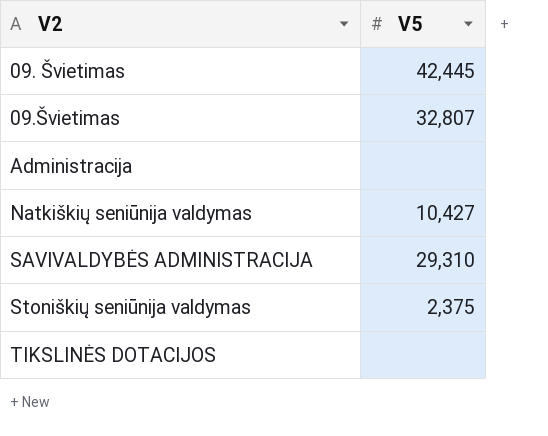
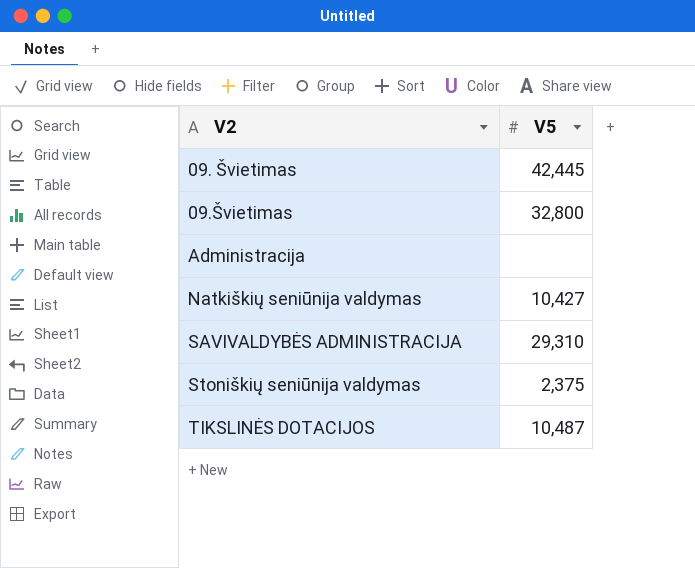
09.Švietimas | V5: 32,807 -> 32,800
TIKSLINĖS DOTACIJOS | V5: none -> 10,487

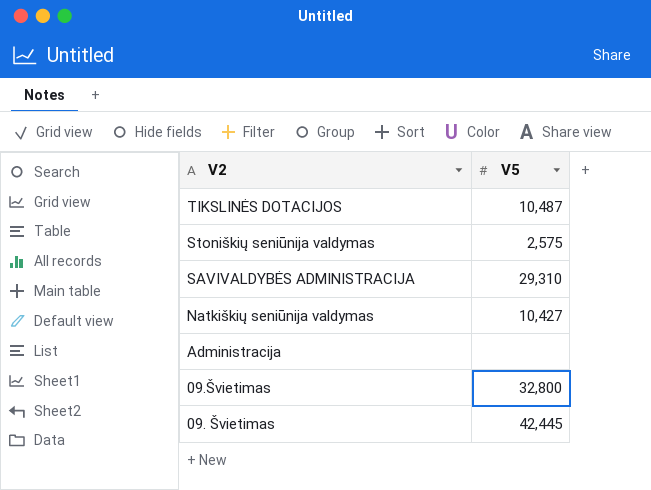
row order: V2 ascending -> V2 descending
Stoniškių seniūnija valdymas | V5: 2,375 -> 2,575

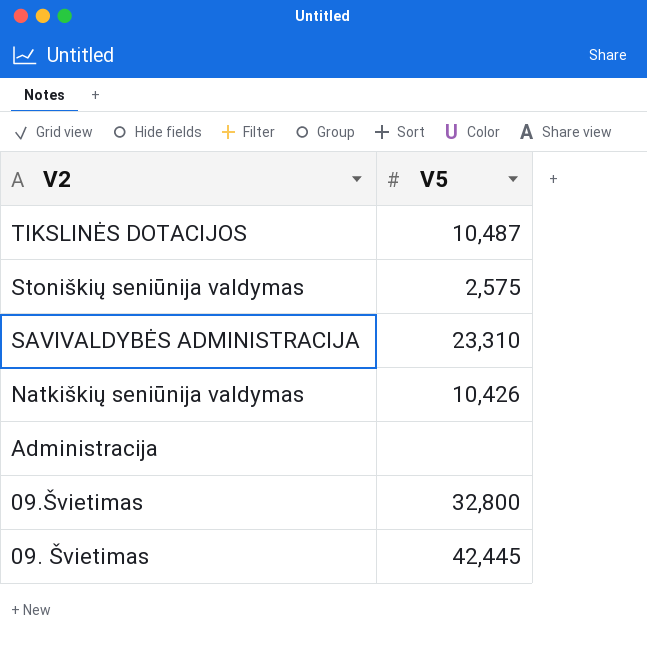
SAVIVALDYBĖS ADMINISTRACIJA | V5: 29,310 -> 23,310
Natkiškių seniūnija valdymas | V5: 10,427 -> 10,426

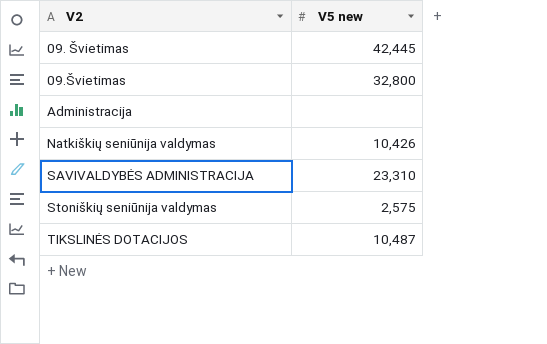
row order: V2 descending -> V2 ascending
column name: V5 -> V5 new

